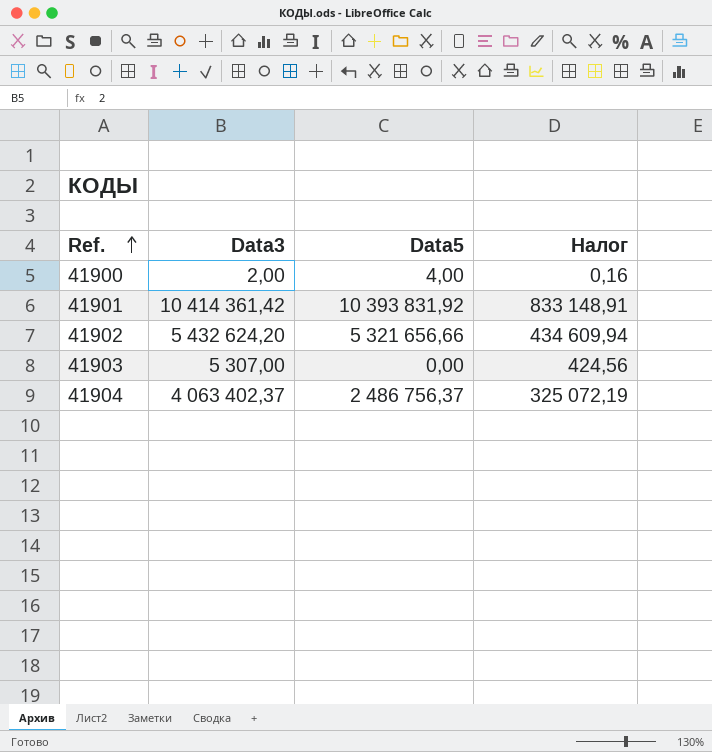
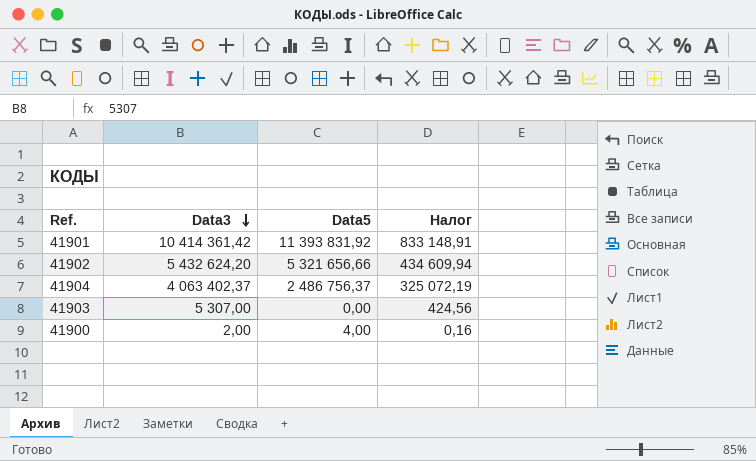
row order: Ref. ascending -> Data3 descending
41901 | Data5: 10 393 831,92 -> 11 393 831,92

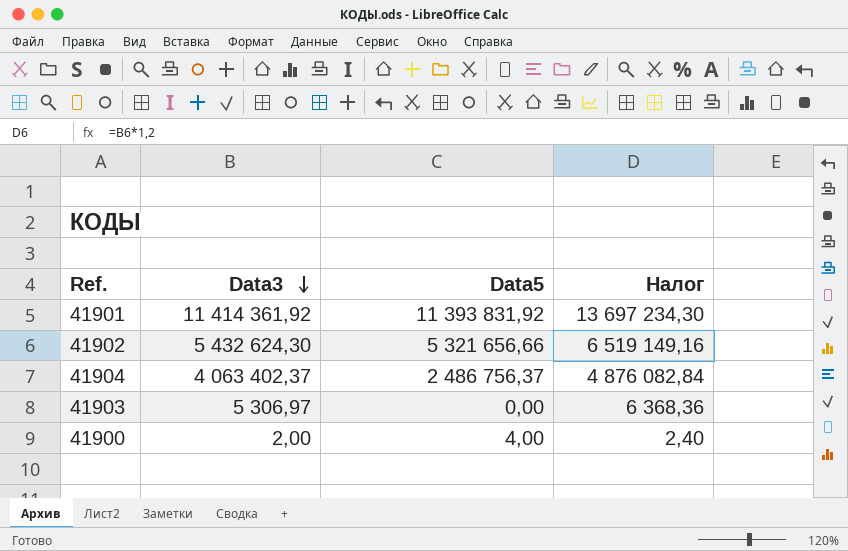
column Налог | formula: [Data3] * 0,08 -> [Data3] * 1,2
41901 | Data3: 10 414 361,42 -> 11 414 361,92
41902 | Data3: 5 432 624,20 -> 5 432 624,30
41903 | Data3: 5 307,00 -> 5 306,97

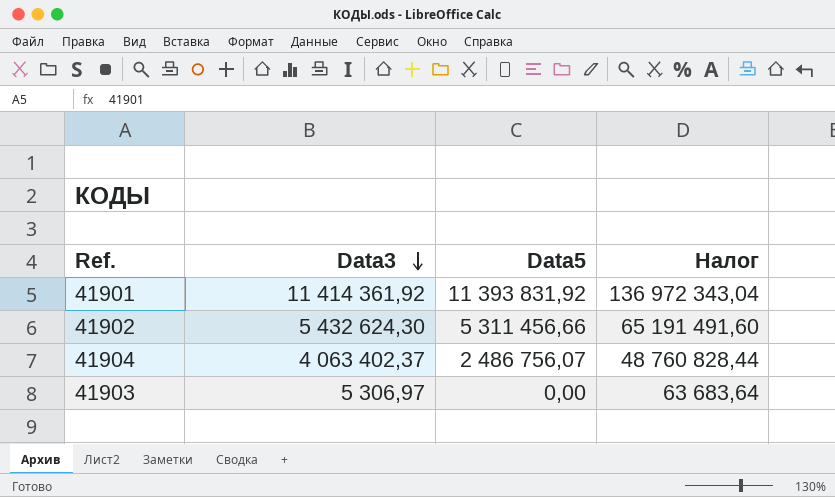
column Налог | formula: [Data3] * 1,2 -> [Data3] * 12
row 41900: 2,00 | 4,00 | 2,40 -> none
41902 | Data5: 5 321 656,66 -> 5 311 456,66
41904 | Data5: 2 486 756,37 -> 2 486 756,07

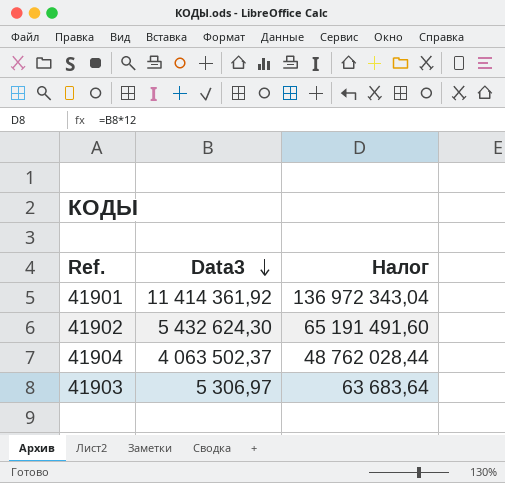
column Data5 | position: 3 -> none
41904 | Data3: 4 063 402,37 -> 4 063 502,37
41904 | Налог: 48 760 828,44 -> 48 762 028,44

